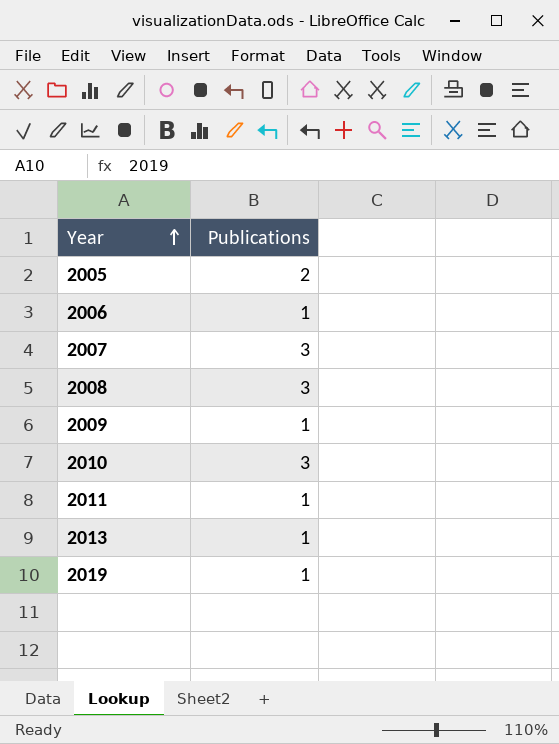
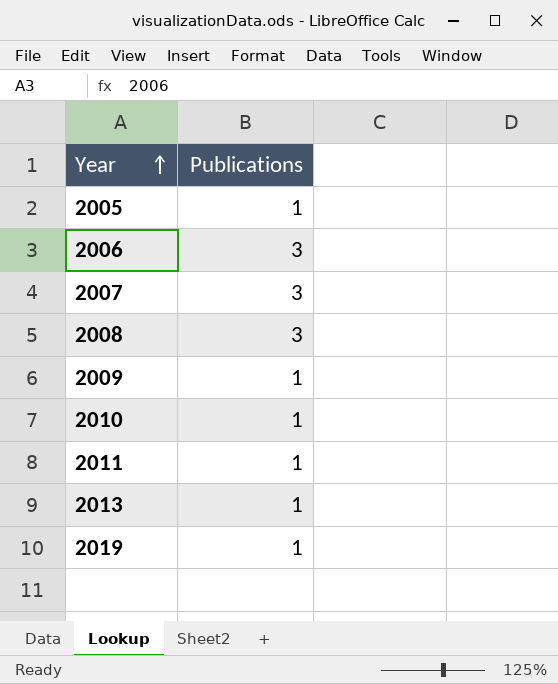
2005 | Publications: 2 -> 1
2006 | Publications: 1 -> 3
2010 | Publications: 3 -> 1

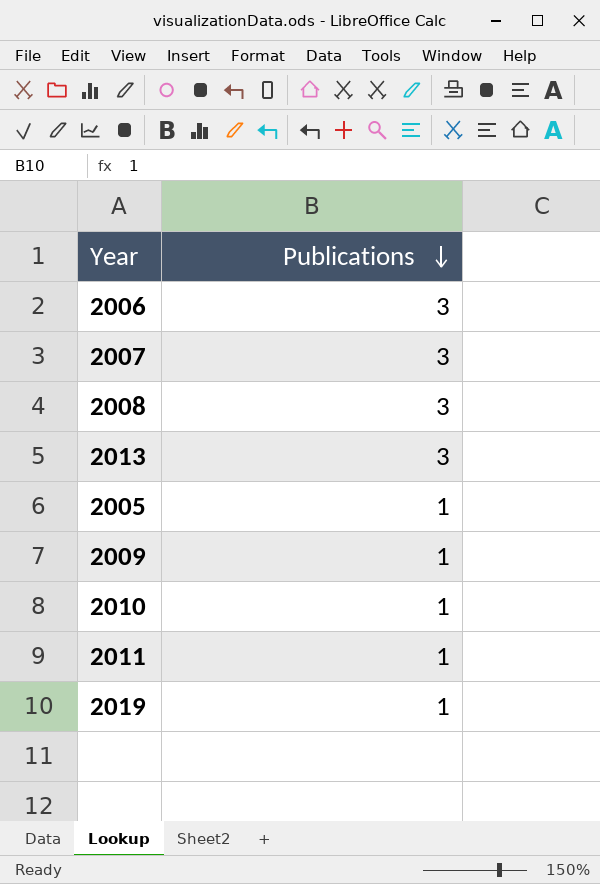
row order: Year ascending -> Publications descending
2013 | Publications: 1 -> 3

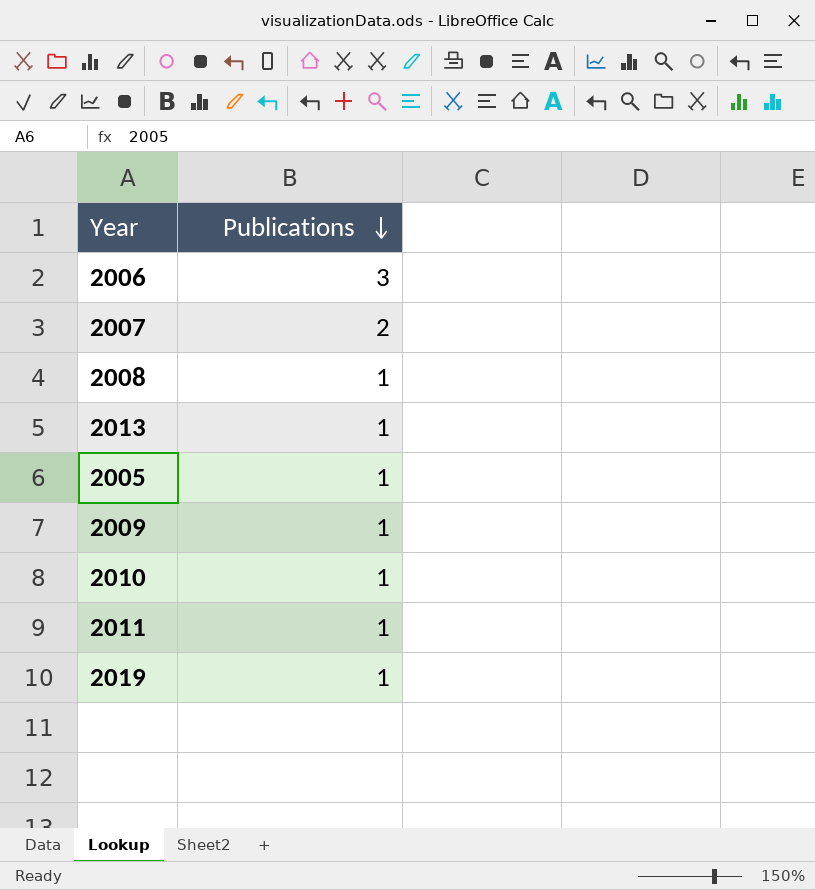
2007 | Publications: 3 -> 2
2008 | Publications: 3 -> 1
2013 | Publications: 3 -> 1

